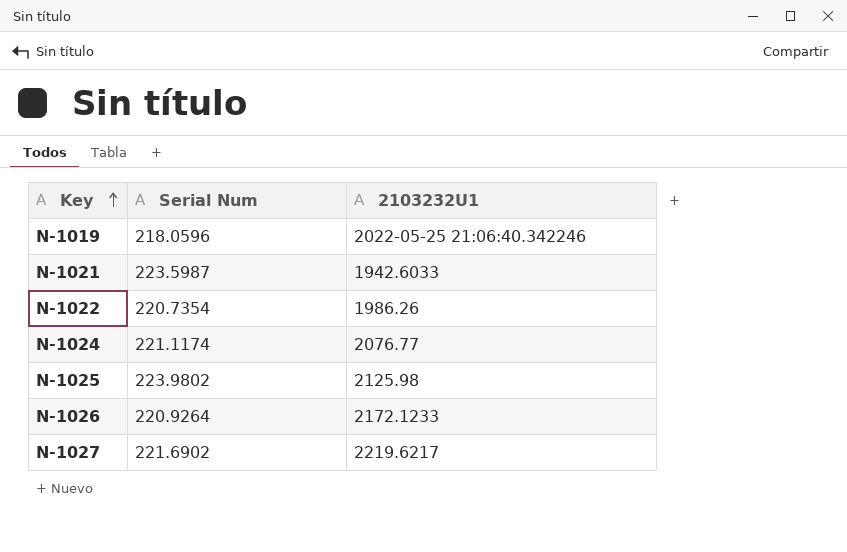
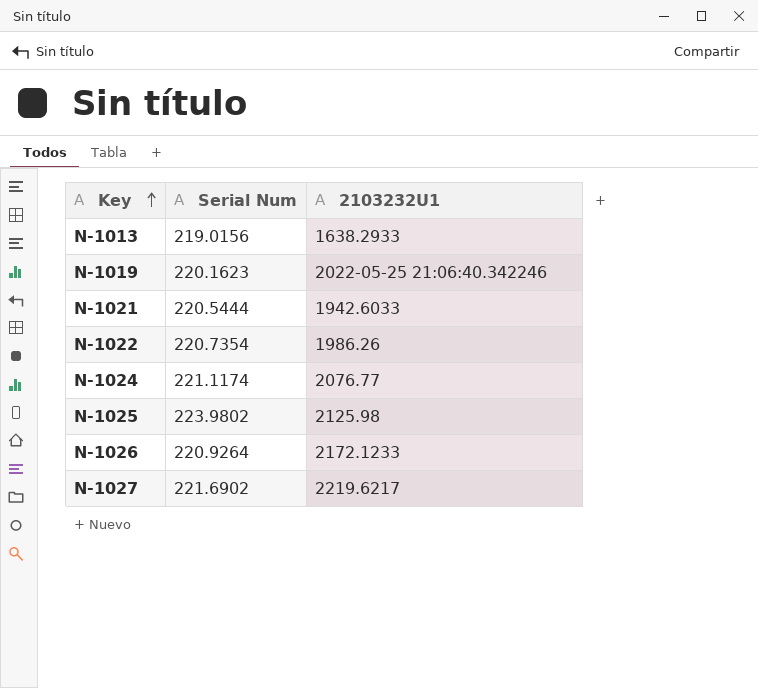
row N-1013: none -> 219.0156 | 1638.2933
N-1019 | Serial Num: 218.0596 -> 220.1623
N-1021 | Serial Num: 223.5987 -> 220.5444

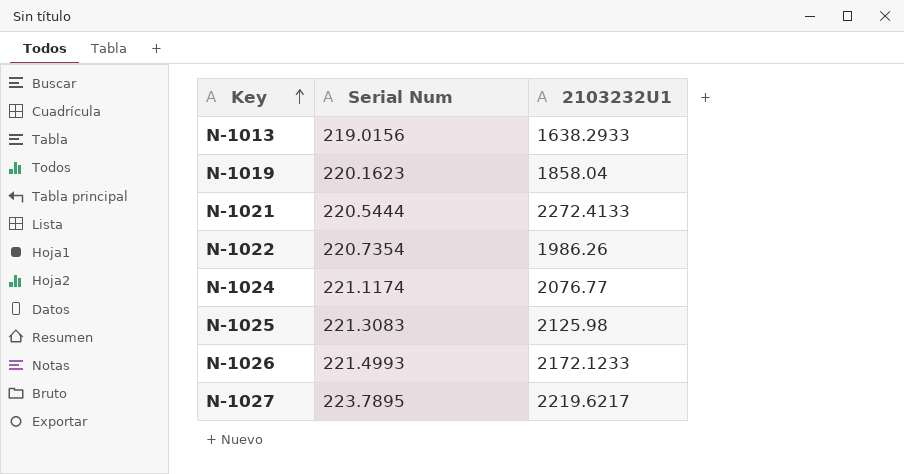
N-1019 | 2103232U1: 2022-05-25 21:06:40.342246 -> 1858.04
N-1021 | 2103232U1: 1942.6033 -> 2272.4133
N-1025 | Serial Num: 223.9802 -> 221.3083
N-1026 | Serial Num: 220.9264 -> 221.4993
N-1027 | Serial Num: 221.6902 -> 223.7895

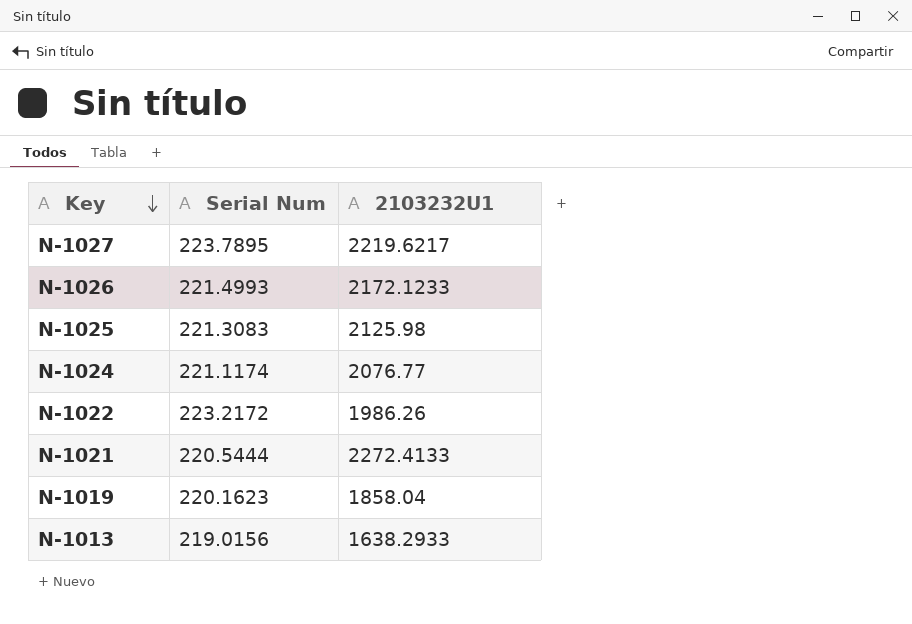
row order: Key ascending -> Key descending
N-1022 | Serial Num: 220.7354 -> 223.2172

